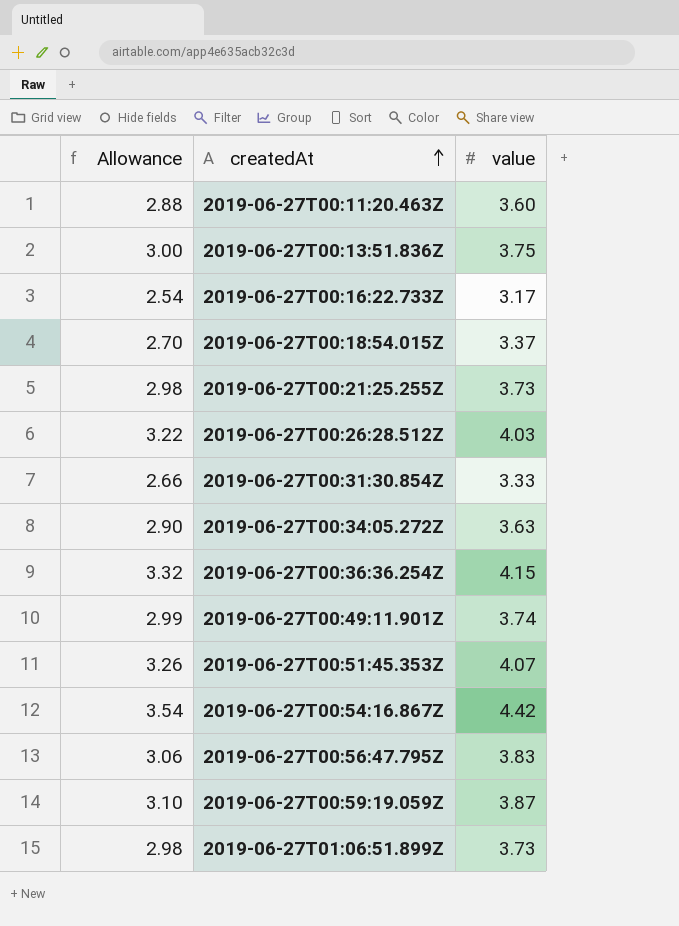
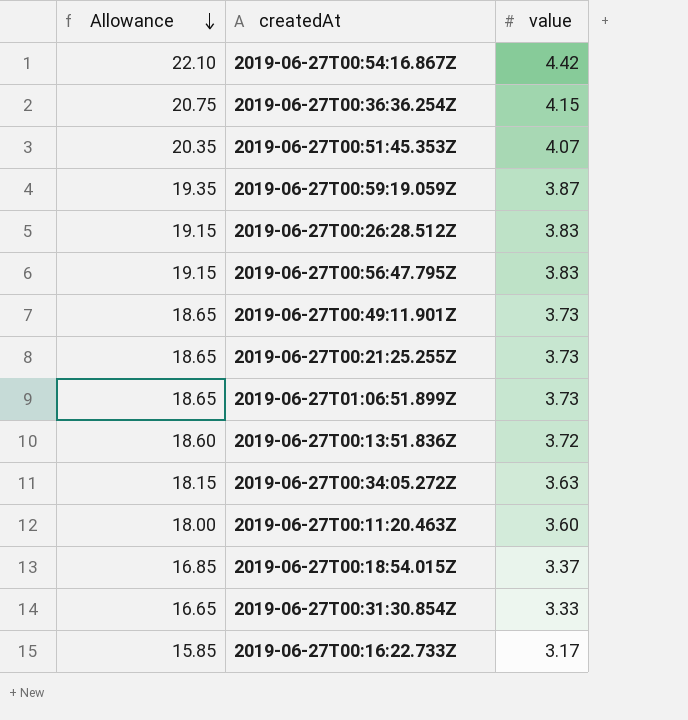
row order: createdAt ascending -> Allowance descending
column Allowance | formula: [value] * 0.8 -> [value] * 5
2019-06-27T00:26:28.512Z | value: 4.03 -> 3.83
2019-06-27T00:49:11.901Z | value: 3.74 -> 3.73
2019-06-27T00:13:51.836Z | value: 3.75 -> 3.72

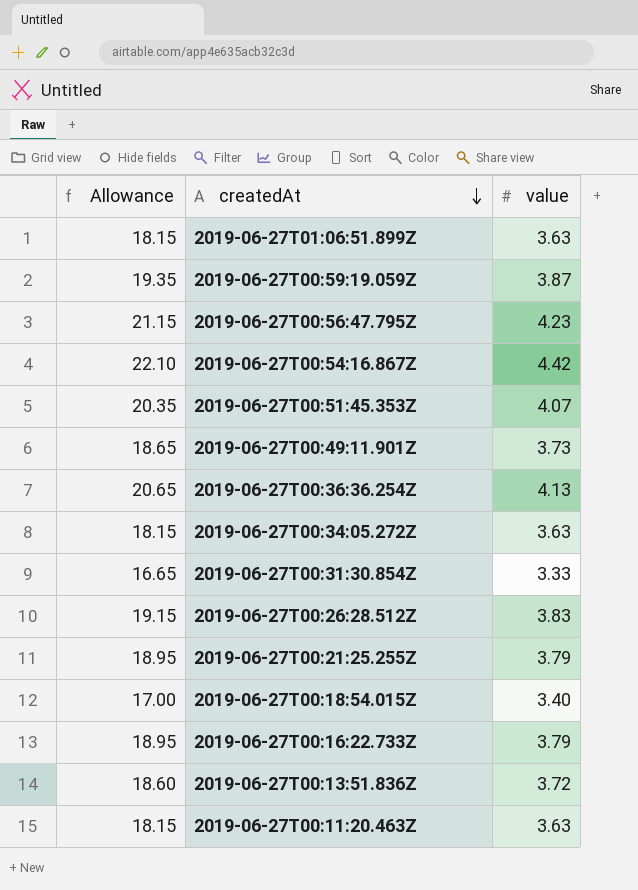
row order: Allowance descending -> createdAt descending
2019-06-27T01:06:51.899Z | Allowance: 18.65 -> 18.15
2019-06-27T01:06:51.899Z | value: 3.73 -> 3.63
2019-06-27T00:56:47.795Z | Allowance: 19.15 -> 21.15
2019-06-27T00:56:47.795Z | value: 3.83 -> 4.23
2019-06-27T00:36:36.254Z | Allowance: 20.75 -> 20.65
2019-06-27T00:36:36.254Z | value: 4.15 -> 4.13
2019-06-27T00:21:25.255Z | Allowance: 18.65 -> 18.95
2019-06-27T00:21:25.255Z | value: 3.73 -> 3.79
2019-06-27T00:18:54.015Z | Allowance: 16.85 -> 17.00
2019-06-27T00:18:54.015Z | value: 3.37 -> 3.40
2019-06-27T00:16:22.733Z | Allowance: 15.85 -> 18.95
2019-06-27T00:16:22.733Z | value: 3.17 -> 3.79
2019-06-27T00:11:20.463Z | Allowance: 18.00 -> 18.15
2019-06-27T00:11:20.463Z | value: 3.60 -> 3.63

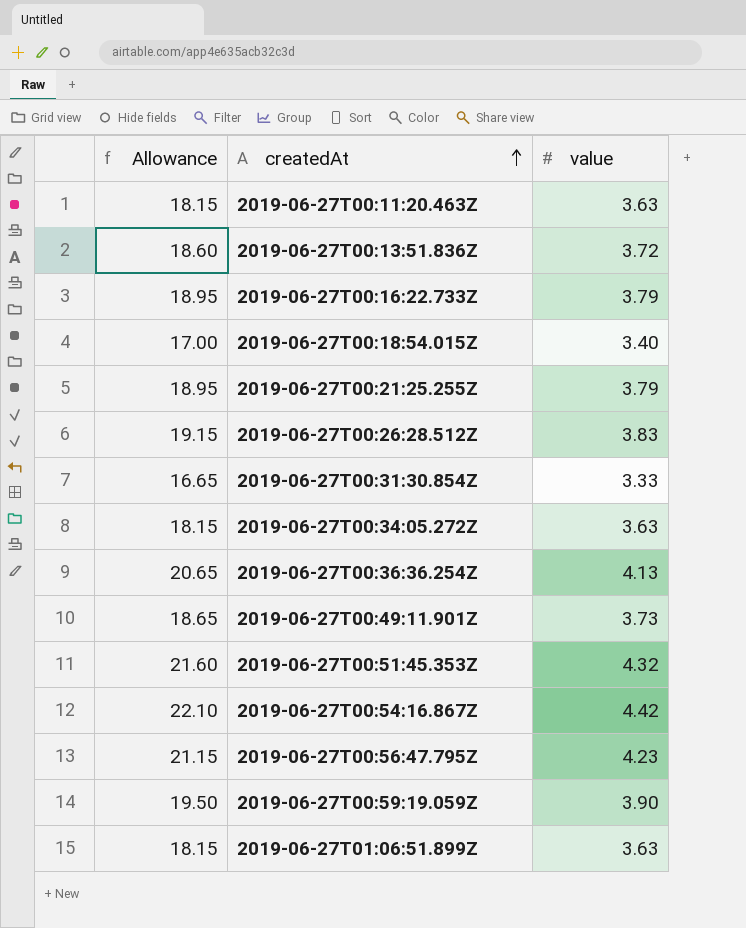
row order: createdAt descending -> createdAt ascending
2019-06-27T00:51:45.353Z | Allowance: 20.35 -> 21.60
2019-06-27T00:51:45.353Z | value: 4.07 -> 4.32
2019-06-27T00:59:19.059Z | Allowance: 19.35 -> 19.50
2019-06-27T00:59:19.059Z | value: 3.87 -> 3.90

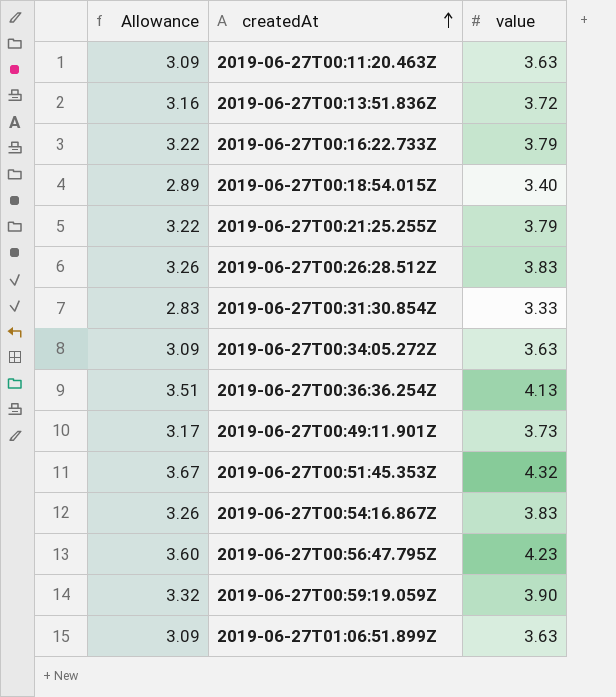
column Allowance | formula: [value] * 5 -> [value] * 0.85
2019-06-27T00:54:16.867Z | value: 4.42 -> 3.83

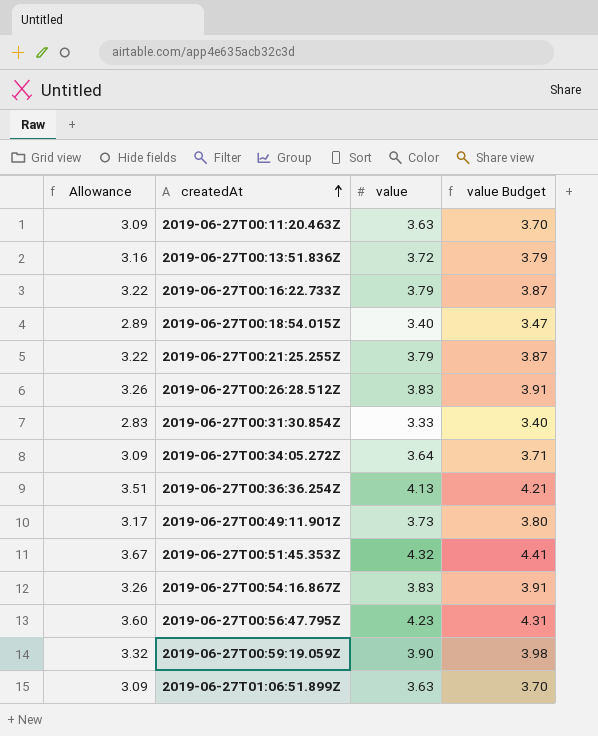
column value Budget | formula: none -> [value] * 1.02
2019-06-27T00:34:05.272Z | value: 3.63 -> 3.64

